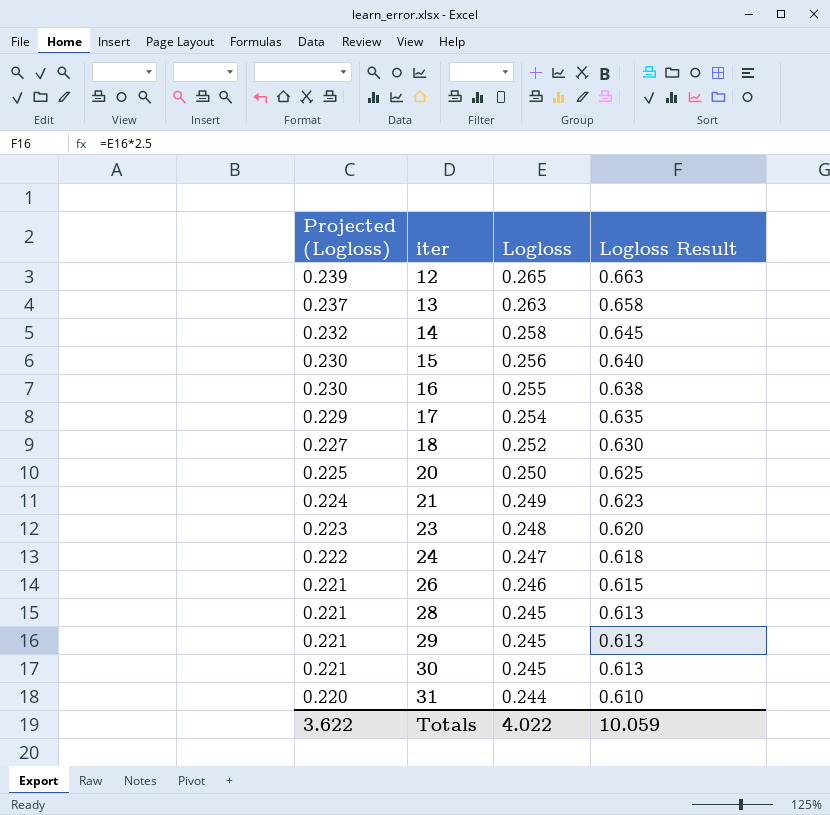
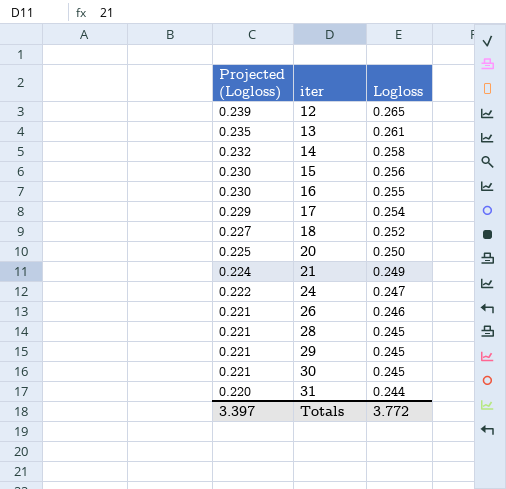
column Logloss Result | formula: [Logloss] * 2.5 -> none
row 23: 0.223 | 0.248 | 0.620 -> none
13 | Projected (Logloss): 0.237 -> 0.235
13 | Logloss: 0.263 -> 0.261
Totals | Projected (Logloss): 3.622 -> 3.397
Totals | Logloss: 4.022 -> 3.772

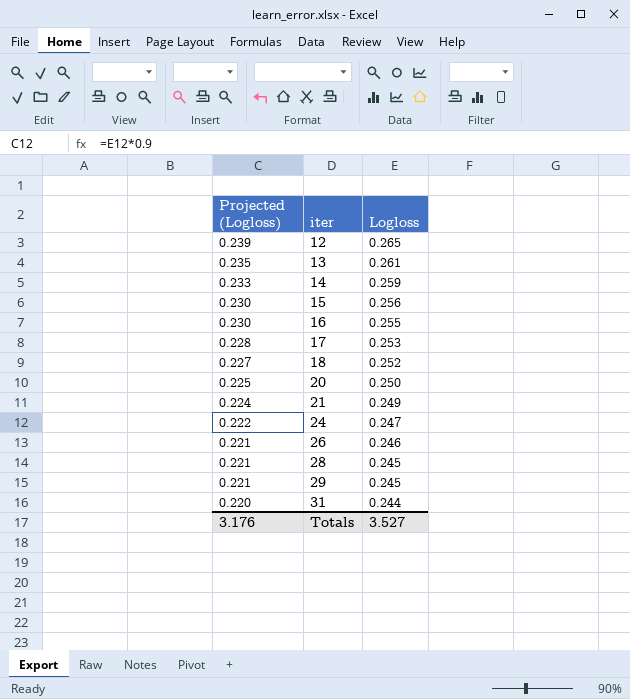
row 30: 0.221 | 0.245 -> none
14 | Projected (Logloss): 0.232 -> 0.233
14 | Logloss: 0.258 -> 0.259
17 | Projected (Logloss): 0.229 -> 0.228
17 | Logloss: 0.254 -> 0.253
Totals | Projected (Logloss): 3.397 -> 3.176
Totals | Logloss: 3.772 -> 3.527

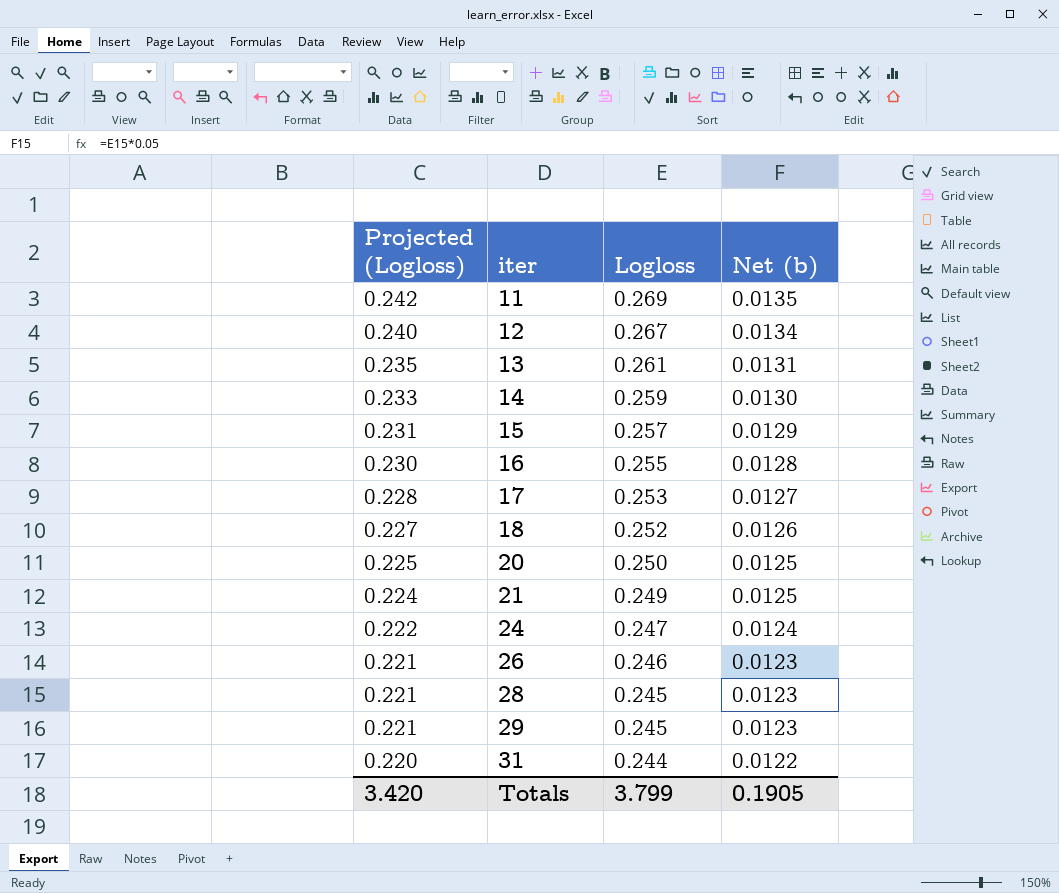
column Net (b) | formula: none -> [Logloss] * 0.05
row 11: none -> 0.242 | 0.269 | 0.0135
12 | Projected (Logloss): 0.239 -> 0.240
12 | Logloss: 0.265 -> 0.267
15 | Projected (Logloss): 0.230 -> 0.231
15 | Logloss: 0.256 -> 0.257
Totals | Projected (Logloss): 3.176 -> 3.420
Totals | Logloss: 3.527 -> 3.799

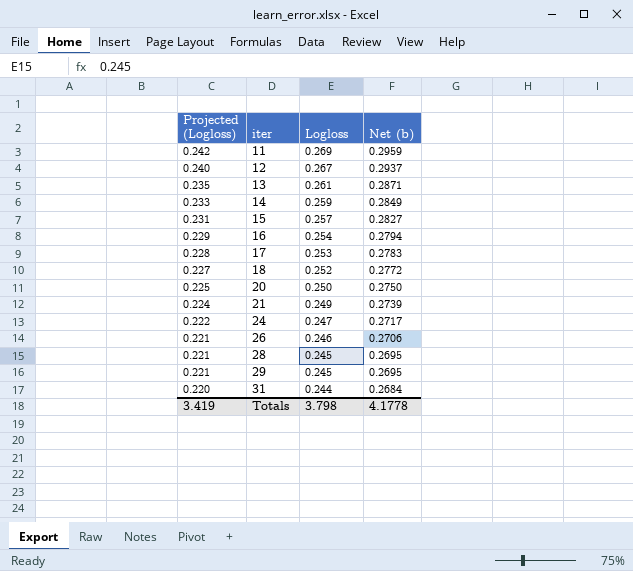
column Net (b) | formula: [Logloss] * 0.05 -> [Logloss] * 1.1
16 | Projected (Logloss): 0.230 -> 0.229
16 | Logloss: 0.255 -> 0.254
Totals | Projected (Logloss): 3.420 -> 3.419
Totals | Logloss: 3.799 -> 3.798
Totals | Net (b): 0.1905 -> 4.1778

